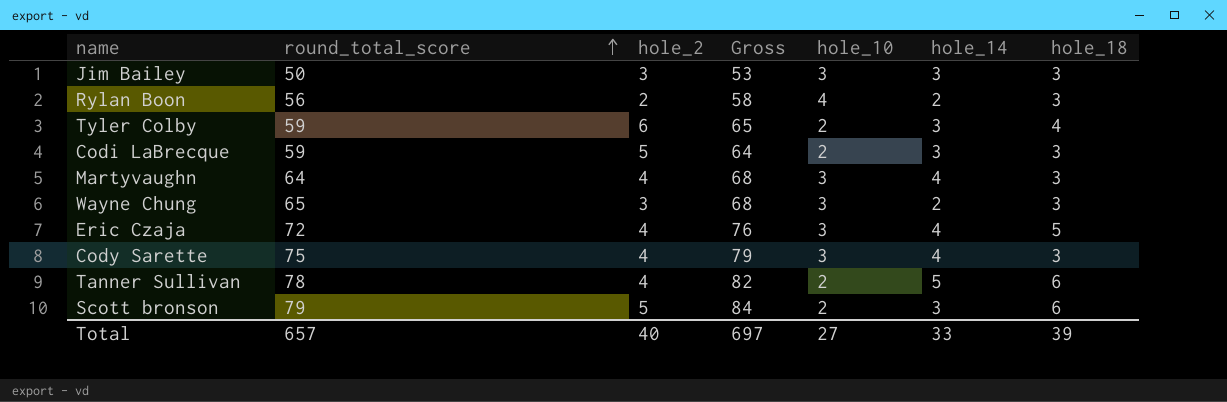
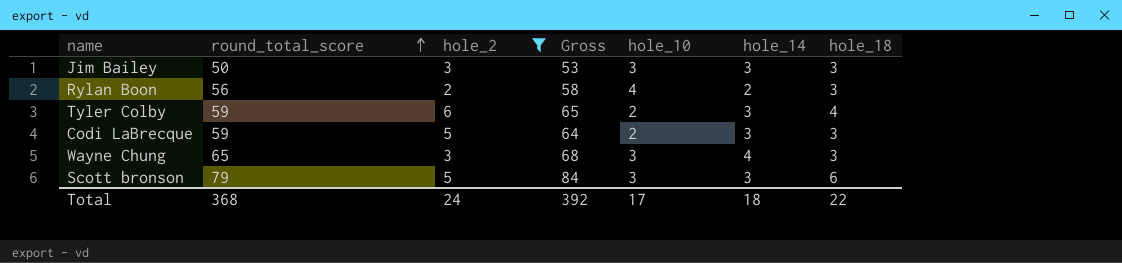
filter: none -> hole_2 != 4
Wayne Chung | hole_14: 2 -> 4
Scott bronson | hole_10: 2 -> 3
Total | round_total_score: 657 -> 368
Total | hole_2: 40 -> 24
Total | Gross: 697 -> 392
Total | hole_10: 27 -> 17
Total | hole_14: 33 -> 18
Total | hole_18: 39 -> 22

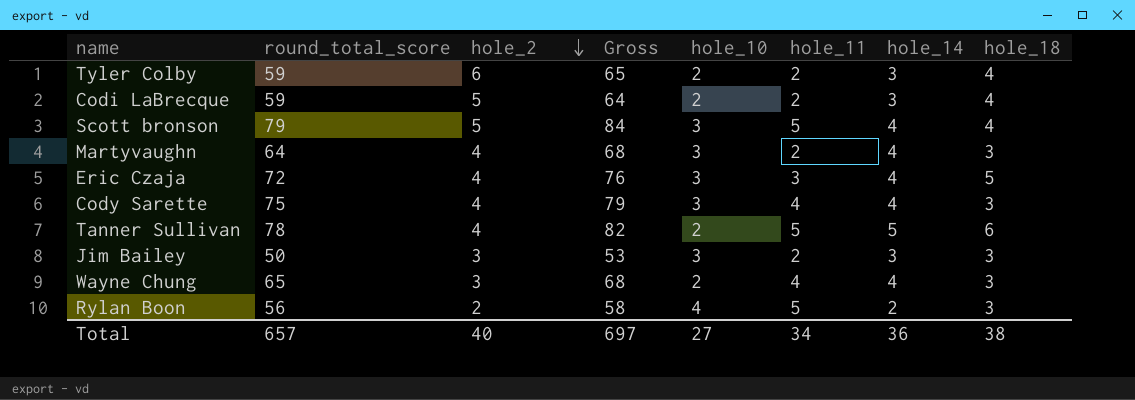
filter: hole_2 != 4 -> none
row order: round_total_score ascending -> hole_2 descending
column hole_11 | position: none -> 6
Codi LaBrecque | hole_18: 3 -> 4
Scott bronson | hole_14: 3 -> 4
Scott bronson | hole_18: 6 -> 4
Wayne Chung | hole_10: 3 -> 2
Total | round_total_score: 368 -> 657
Total | hole_2: 24 -> 40
Total | Gross: 392 -> 697
Total | hole_10: 17 -> 27
Total | hole_14: 18 -> 36
Total | hole_18: 22 -> 38

